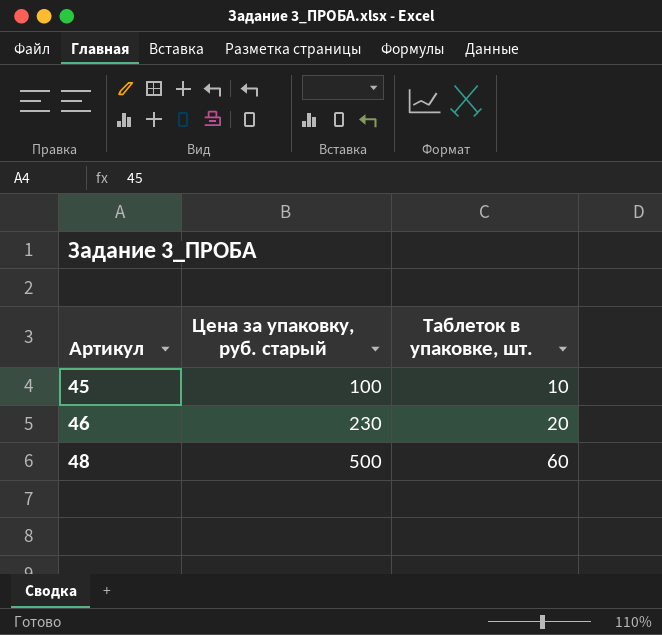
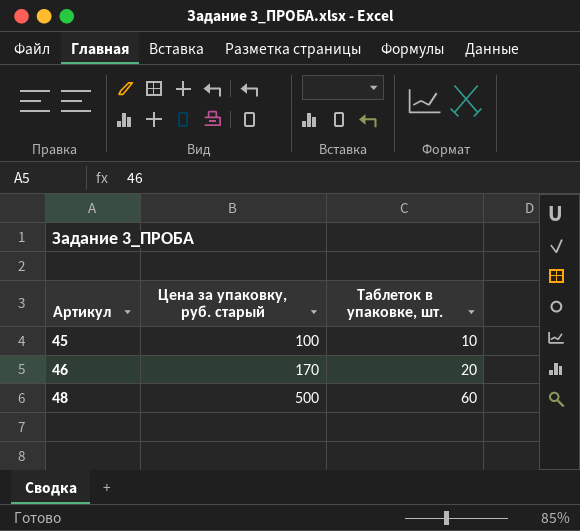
46 | Цена за упаковку, руб. старый: 230 -> 170

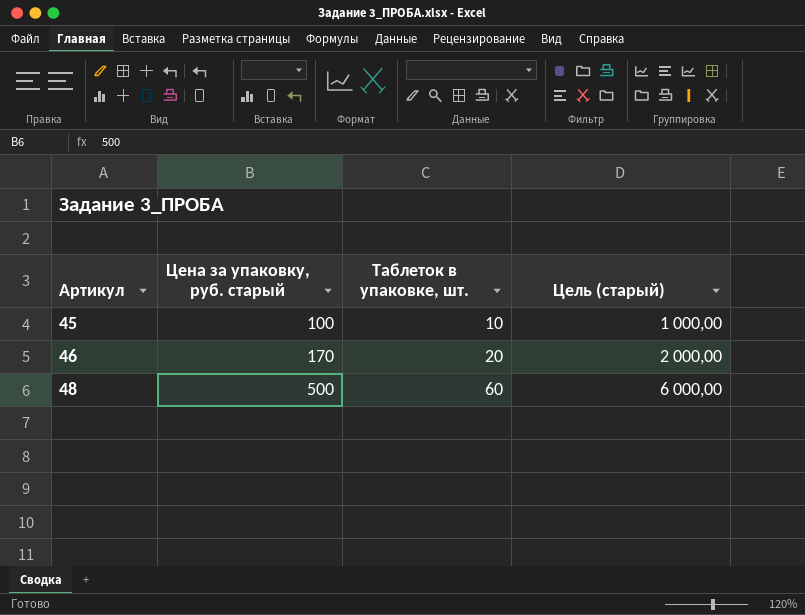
column Цель (старый) | formula: none -> [Таблеток в упаковке, шт.] * 100

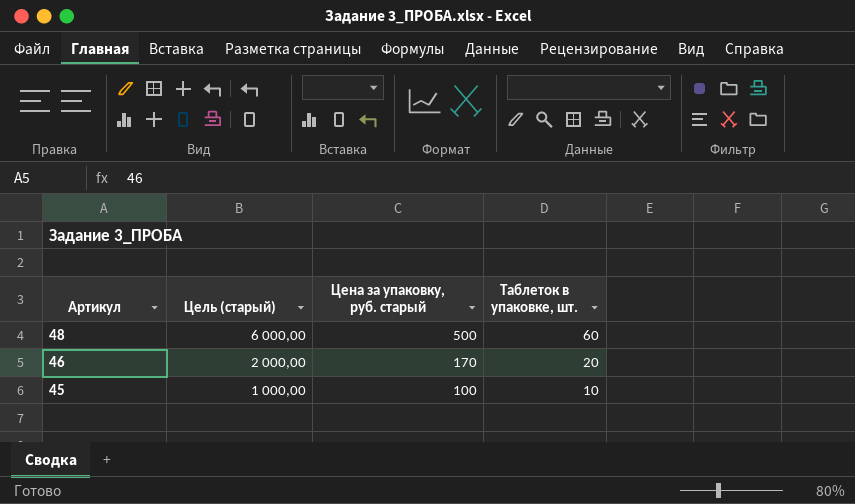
row order: Артикул ascending -> Артикул descending
column Цель (старый) | position: 4 -> 2

